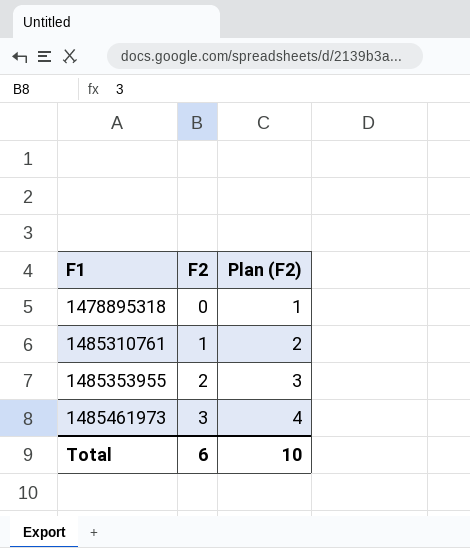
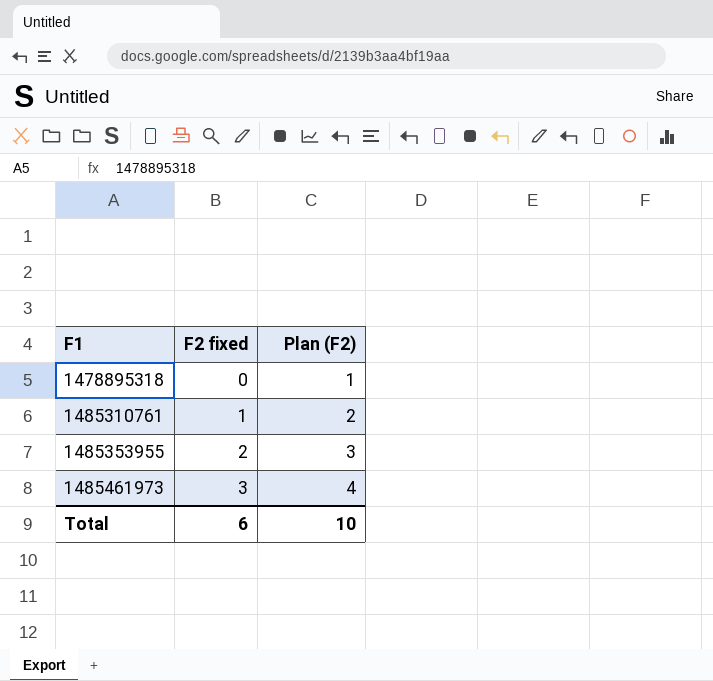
column name: F2 -> F2 fixed

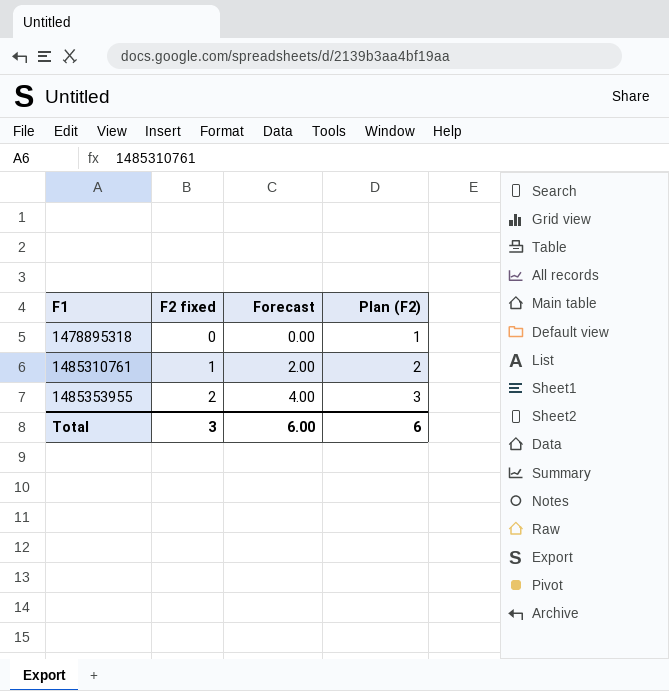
column Forecast | formula: none -> [F2 fixed] * 2
row 1485461973: 3 | 4 -> none
Total | F2 fixed: 6 -> 3
Total | Plan (F2): 10 -> 6

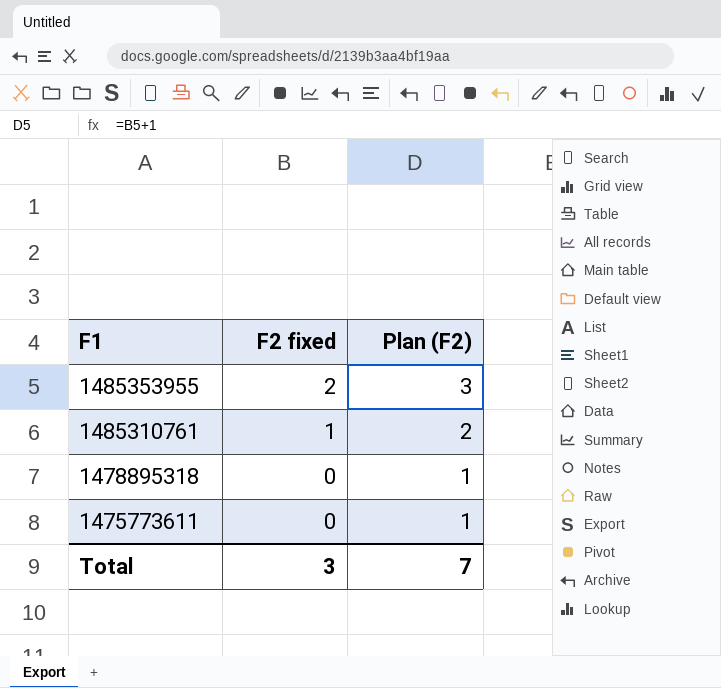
row order: F1 ascending -> F1 descending
column Forecast | formula: [F2 fixed] * 2 -> none
row 1475773611: none -> 0 | 1
Total | Plan (F2): 6 -> 7

